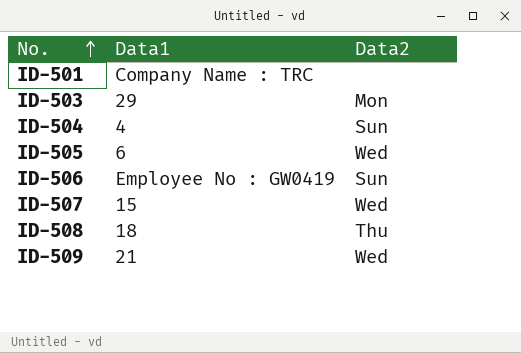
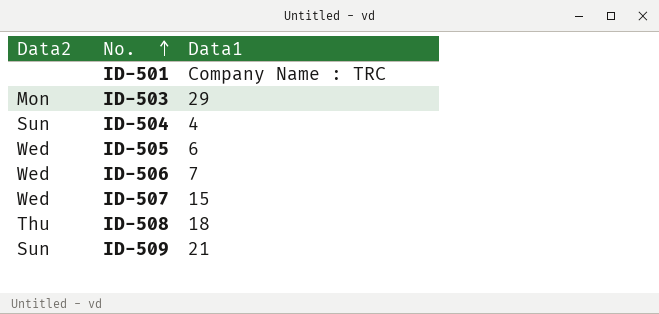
column Data2 | position: 3 -> 1
ID-506 | Data2: Sun -> Wed
ID-506 | Data1: Employee No : GW0419 -> 7
ID-509 | Data2: Wed -> Sun

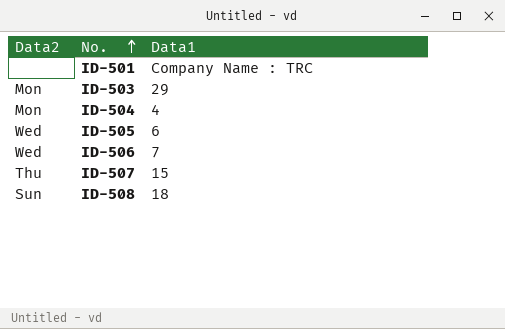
row ID-509: Sun | 21 -> none
ID-504 | Data2: Sun -> Mon
ID-507 | Data2: Wed -> Thu
ID-508 | Data2: Thu -> Sun

